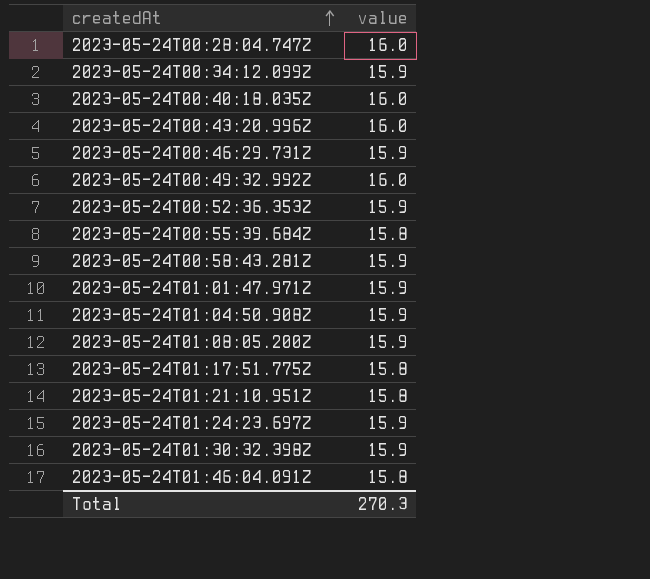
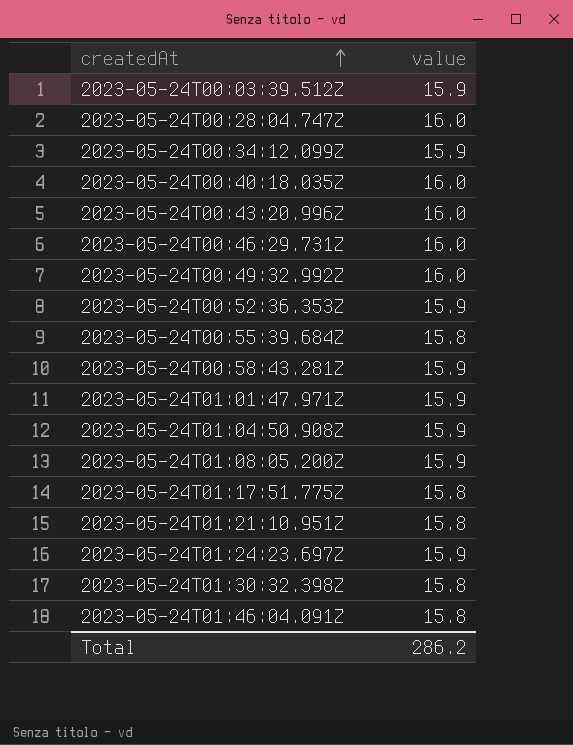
row 2023-05-24T00:03:39.512Z: none -> 15.9
2023-05-24T00:46:29.731Z | value: 15.9 -> 16.0
2023-05-24T01:30:32.398Z | value: 15.9 -> 15.8
Total | value: 270.3 -> 286.2

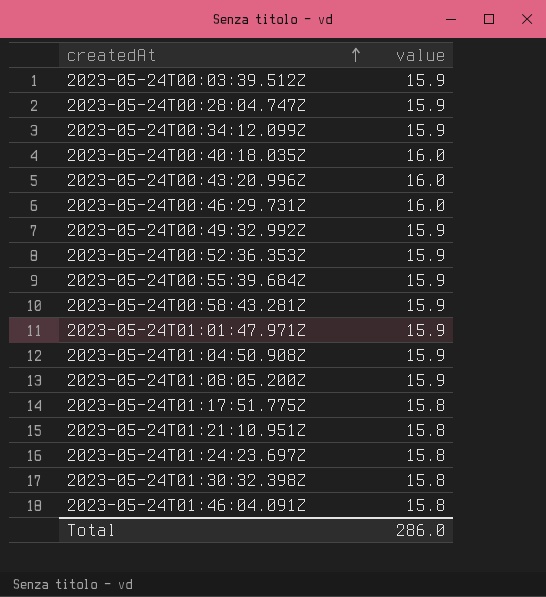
2023-05-24T00:28:04.747Z | value: 16.0 -> 15.9
2023-05-24T00:49:32.992Z | value: 16.0 -> 15.9
2023-05-24T00:55:39.684Z | value: 15.8 -> 15.9
2023-05-24T01:24:23.697Z | value: 15.9 -> 15.8
Total | value: 286.2 -> 286.0

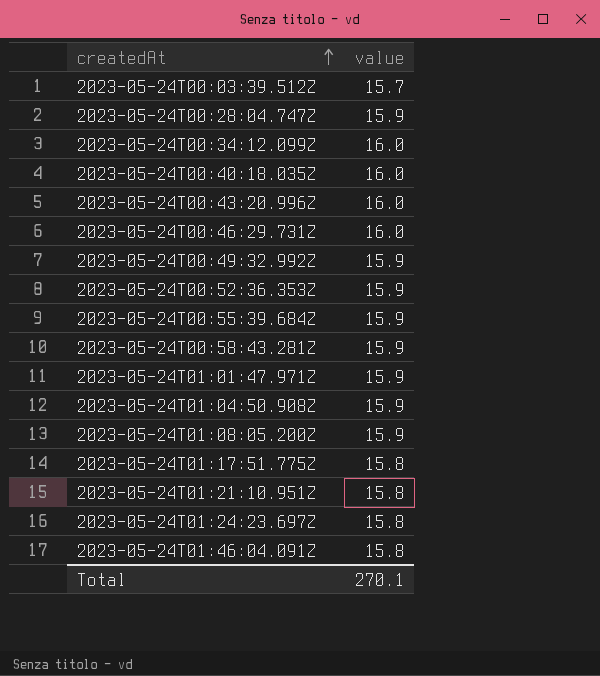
row 2023-05-24T01:30:32.398Z: 15.8 -> none
2023-05-24T00:03:39.512Z | value: 15.9 -> 15.7
2023-05-24T00:34:12.099Z | value: 15.9 -> 16.0
Total | value: 286.0 -> 270.1

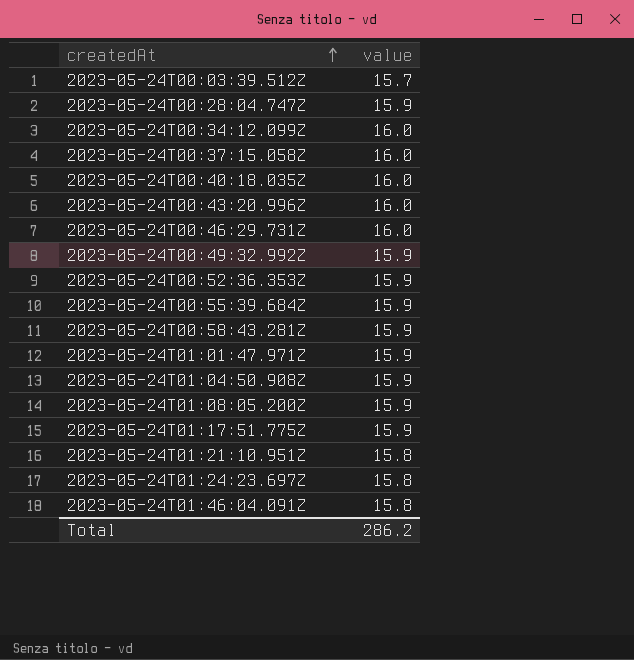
row 2023-05-24T00:37:15.058Z: none -> 16.0
2023-05-24T01:17:51.775Z | value: 15.8 -> 15.9
Total | value: 270.1 -> 286.2

